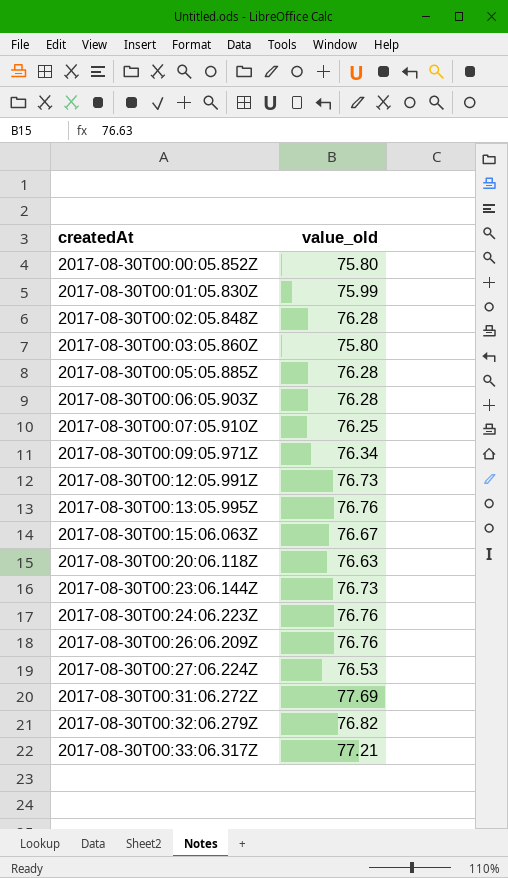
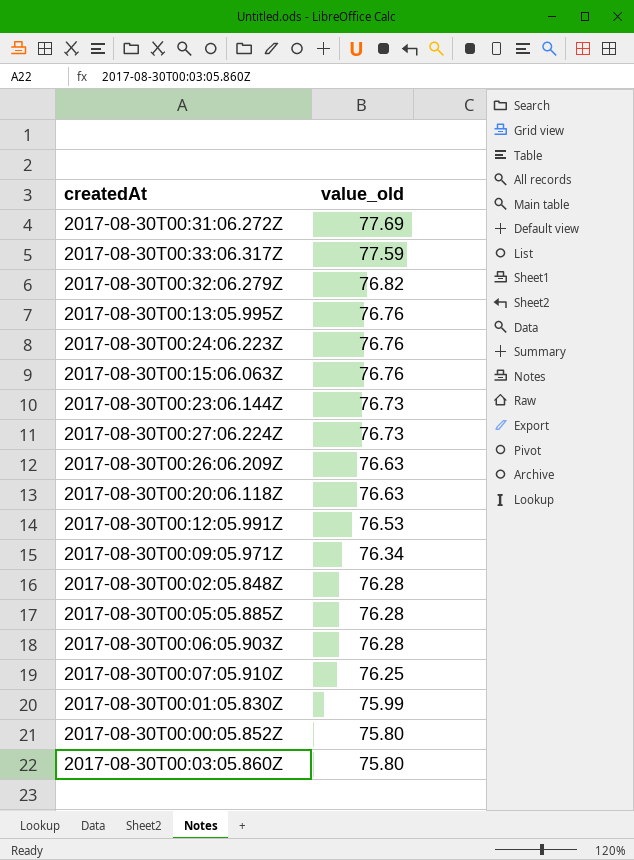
row order: createdAt ascending -> value_old descending
2017-08-30T00:33:06.317Z | value_old: 77.21 -> 77.59
2017-08-30T00:15:06.063Z | value_old: 76.67 -> 76.76
2017-08-30T00:27:06.224Z | value_old: 76.53 -> 76.73
2017-08-30T00:26:06.209Z | value_old: 76.76 -> 76.63
2017-08-30T00:12:05.991Z | value_old: 76.73 -> 76.53

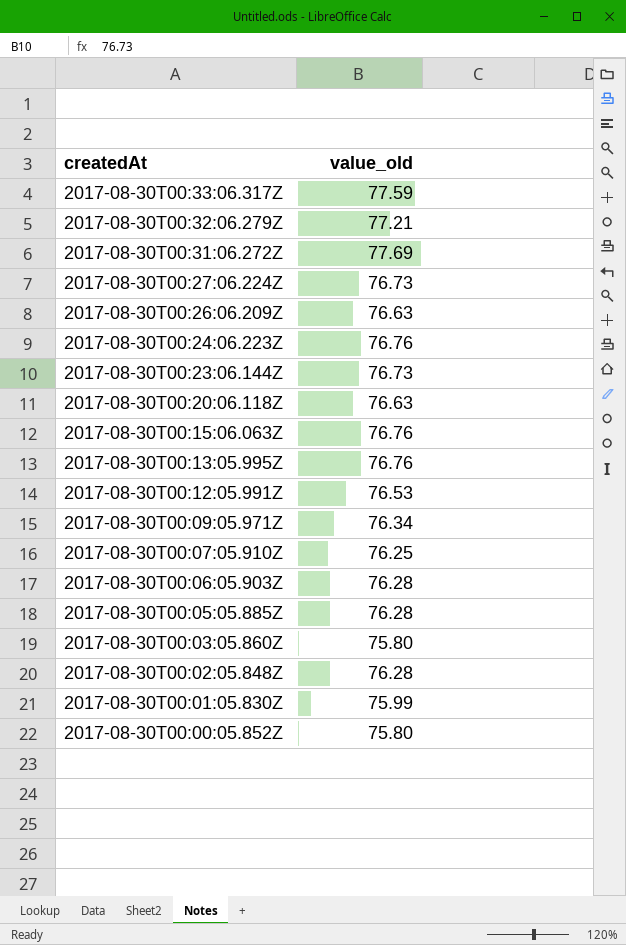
row order: value_old descending -> createdAt descending
2017-08-30T00:32:06.279Z | value_old: 76.82 -> 77.21

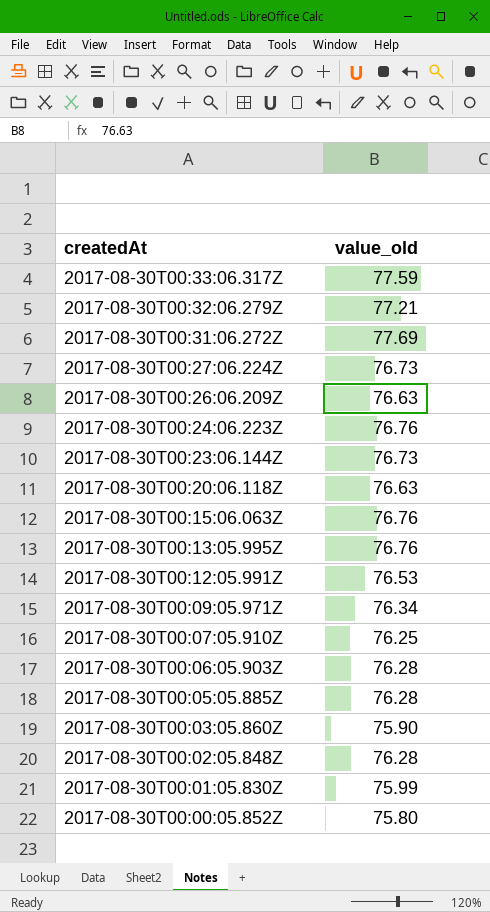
2017-08-30T00:03:05.860Z | value_old: 75.80 -> 75.90

